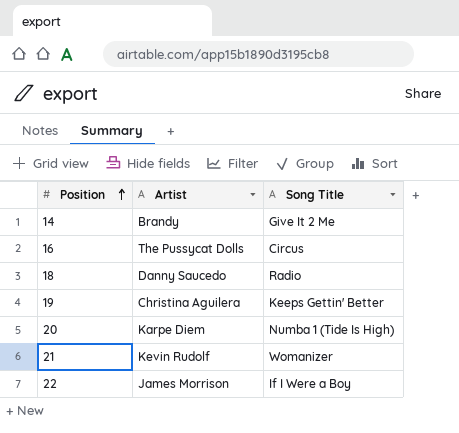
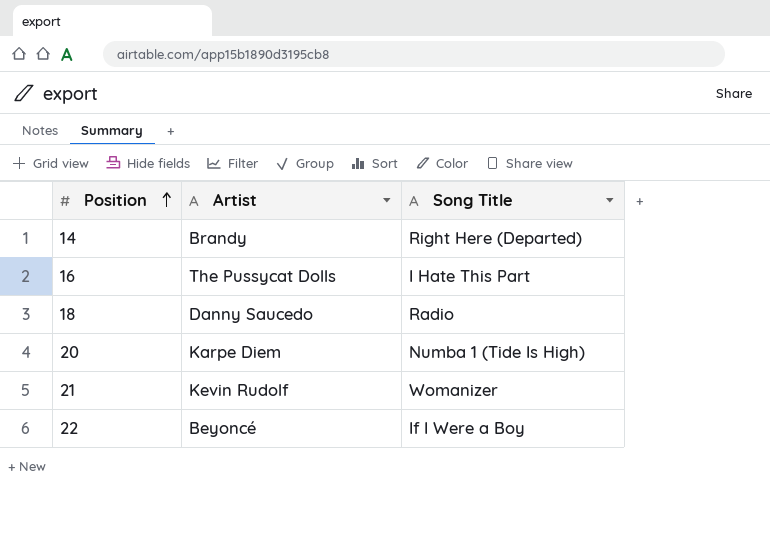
row 19: Christina Aguilera | Keeps Gettin' Better -> none
14 | Song Title: Give It 2 Me -> Right Here (Departed)
16 | Song Title: Circus -> I Hate This Part
22 | Artist: James Morrison -> Beyoncé

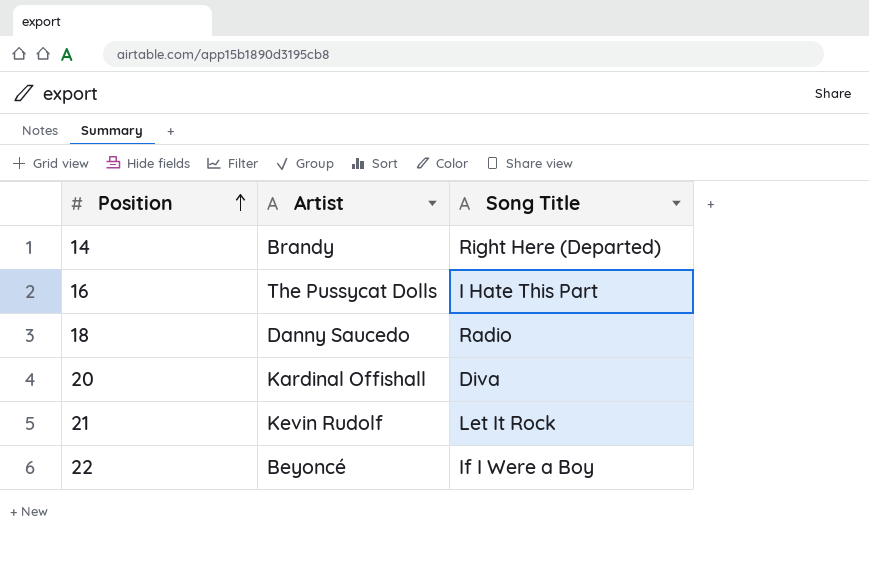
20 | Artist: Karpe Diem -> Kardinal Offishall
20 | Song Title: Numba 1 (Tide Is High) -> Diva
21 | Song Title: Womanizer -> Let It Rock

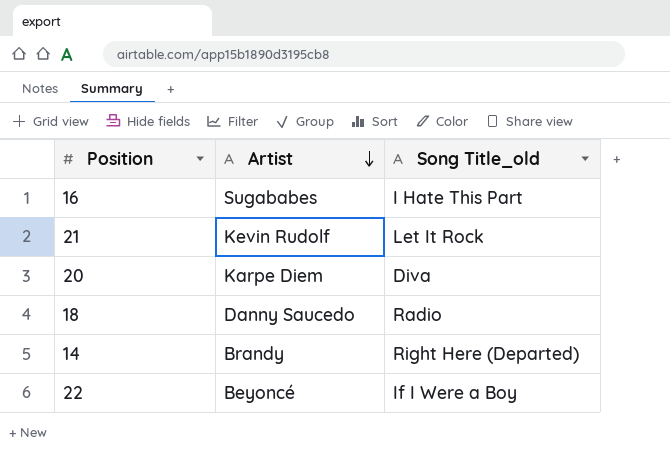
row order: Position ascending -> Artist descending
column name: Song Title -> Song Title_old
16 | Artist: The Pussycat Dolls -> Sugababes
20 | Artist: Kardinal Offishall -> Karpe Diem

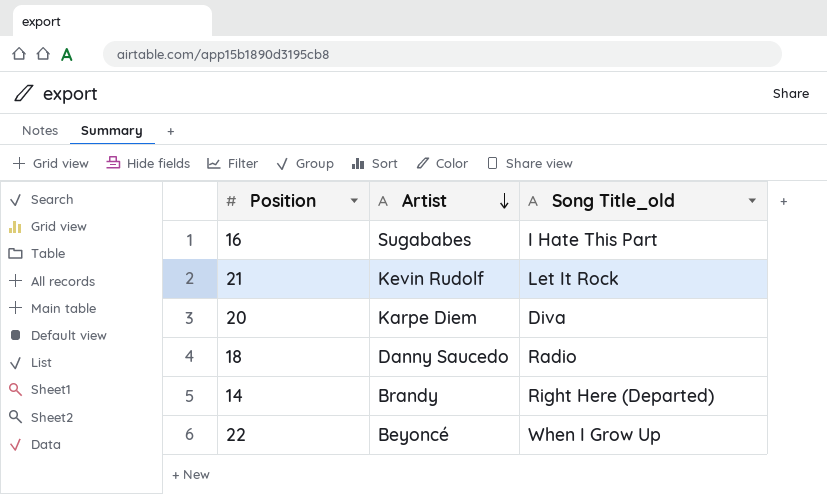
22 | Song Title_old: If I Were a Boy -> When I Grow Up

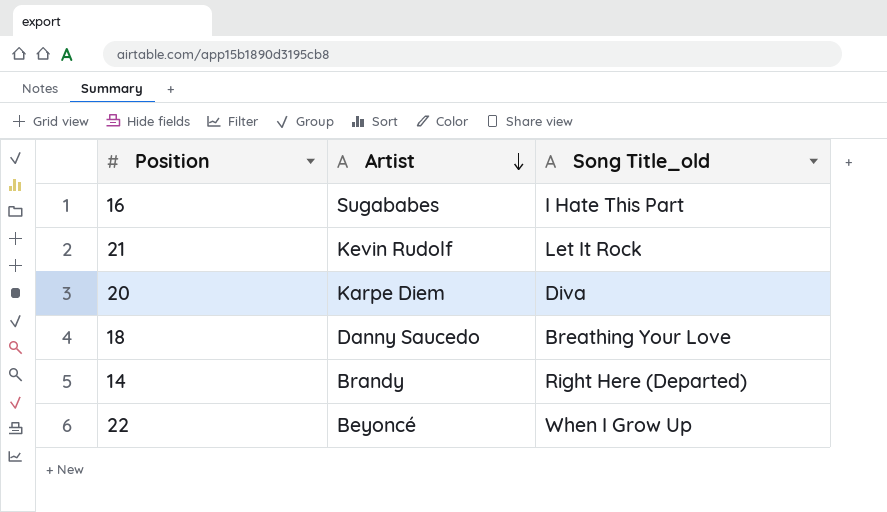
18 | Song Title_old: Radio -> Breathing Your Love

